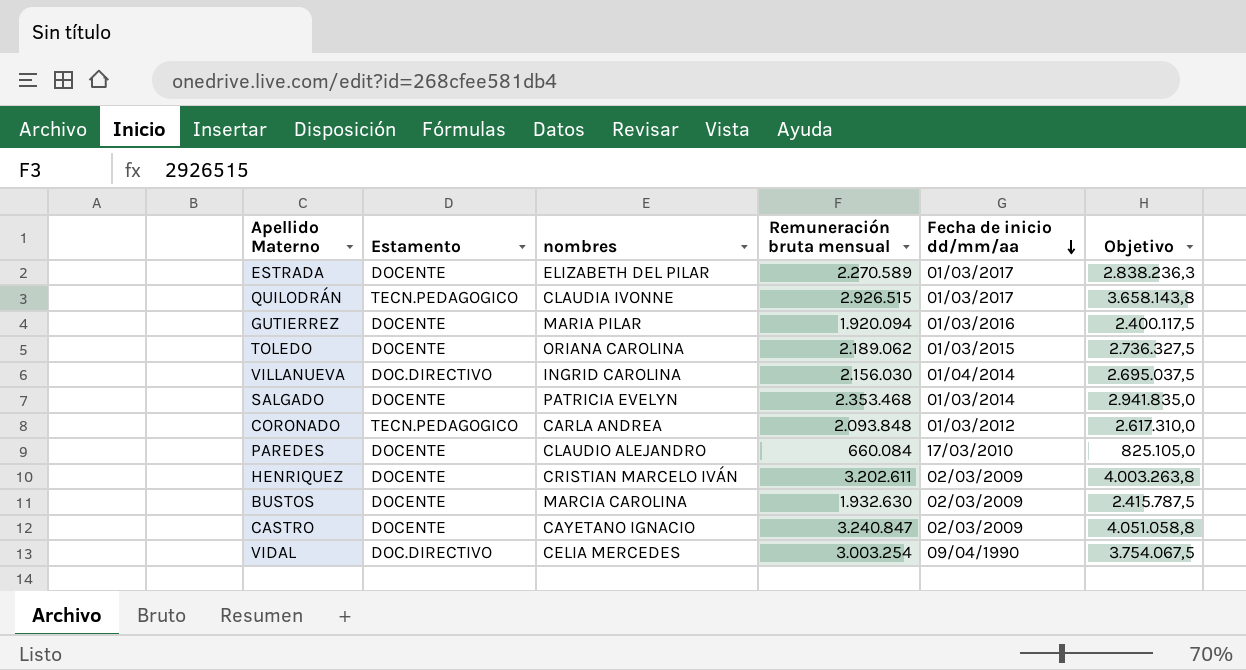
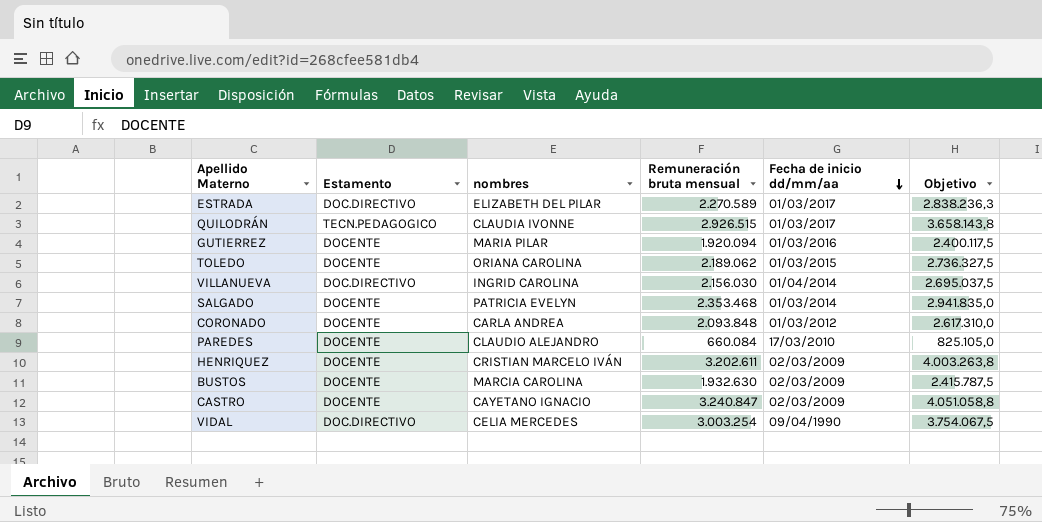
ESTRADA | Estamento: DOCENTE -> DOC.DIRECTIVO
CORONADO | Estamento: TECN.PEDAGOGICO -> DOCENTE

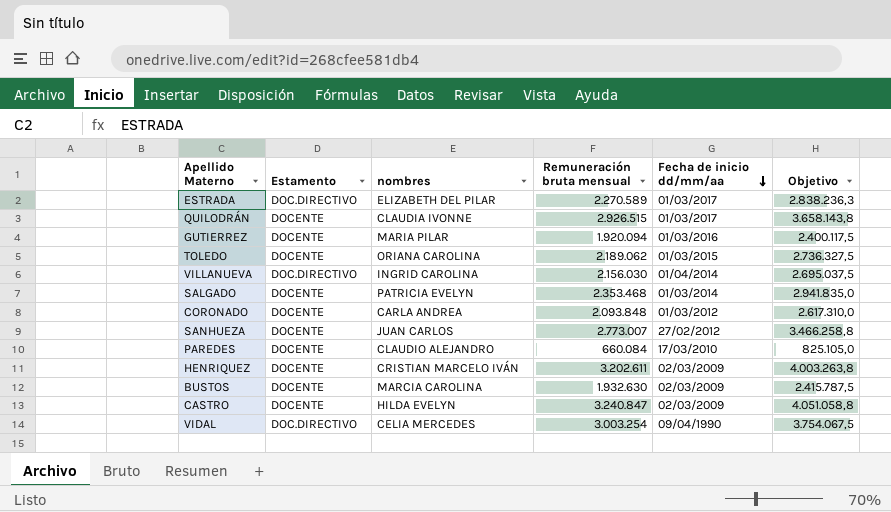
QUILODRÁN | Estamento: TECN.PEDAGOGICO -> DOCENTE
row SANHUEZA: none -> DOCENTE | JUAN CARLOS | 2.773.007 | 27/02/2012 | 3.466.258,8
CASTRO | nombres: CAYETANO IGNACIO -> HILDA EVELYN

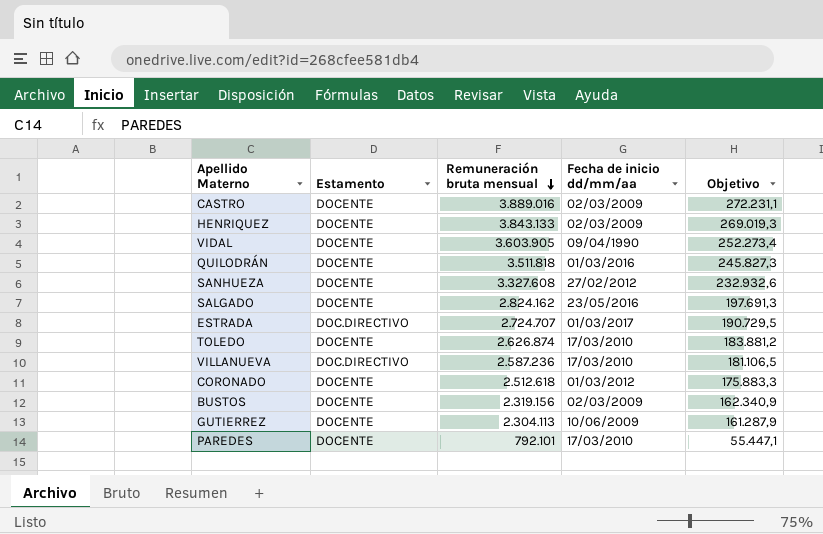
row order: Fecha de inicio dd/mm/aa descending -> Remuneración bruta mensual descending
column nombres | position: 3 -> none
column Objetivo | formula: [Remuneración bruta mensual] * 1,25 -> [Remuneración bruta mensual] * 0,07
CASTRO | Remuneración bruta mensual: 3.240.847 -> 3.889.016
HENRIQUEZ | Remuneración bruta mensual: 3.202.611 -> 3.843.133
VIDAL | Estamento: DOC.DIRECTIVO -> DOCENTE
VIDAL | Remuneración bruta mensual: 3.003.254 -> 3.603.905
QUILODRÁN | Remuneración bruta mensual: 2.926.515 -> 3.511.818
QUILODRÁN | Fecha de inicio dd/mm/aa: 01/03/2017 -> 01/03/2016
SANHUEZA | Remuneración bruta mensual: 2.773.007 -> 3.327.608
SALGADO | Remuneración bruta mensual: 2.353.468 -> 2.824.162
SALGADO | Fecha de inicio dd/mm/aa: 01/03/2014 -> 23/05/2016
ESTRADA | Remuneración bruta mensual: 2.270.589 -> 2.724.707
TOLEDO | Remuneración bruta mensual: 2.189.062 -> 2.626.874
TOLEDO | Fecha de inicio dd/mm/aa: 01/03/2015 -> 17/03/2010
VILLANUEVA | Remuneración bruta mensual: 2.156.030 -> 2.587.236
VILLANUEVA | Fecha de inicio dd/mm/aa: 01/04/2014 -> 17/03/2010
CORONADO | Remuneración bruta mensual: 2.093.848 -> 2.512.618
BUSTOS | Remuneración bruta mensual: 1.932.630 -> 2.319.156
GUTIERREZ | Remuneración bruta mensual: 1.920.094 -> 2.304.113
GUTIERREZ | Fecha de inicio dd/mm/aa: 01/03/2016 -> 10/06/2009
PAREDES | Remuneración bruta mensual: 660.084 -> 792.101

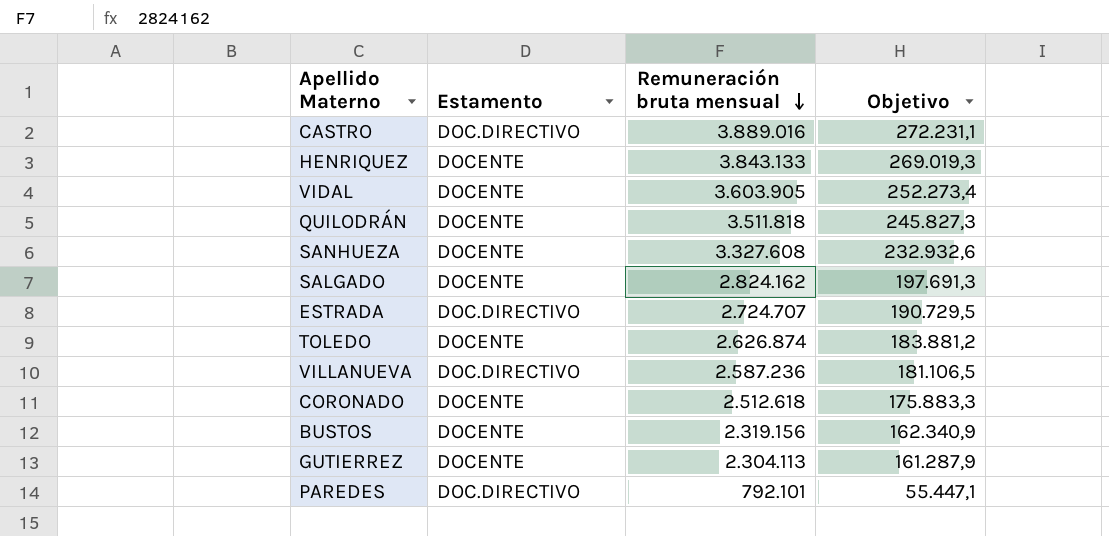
column Fecha de inicio dd/mm/aa | position: 4 -> none
CASTRO | Estamento: DOCENTE -> DOC.DIRECTIVO
PAREDES | Estamento: DOCENTE -> DOC.DIRECTIVO

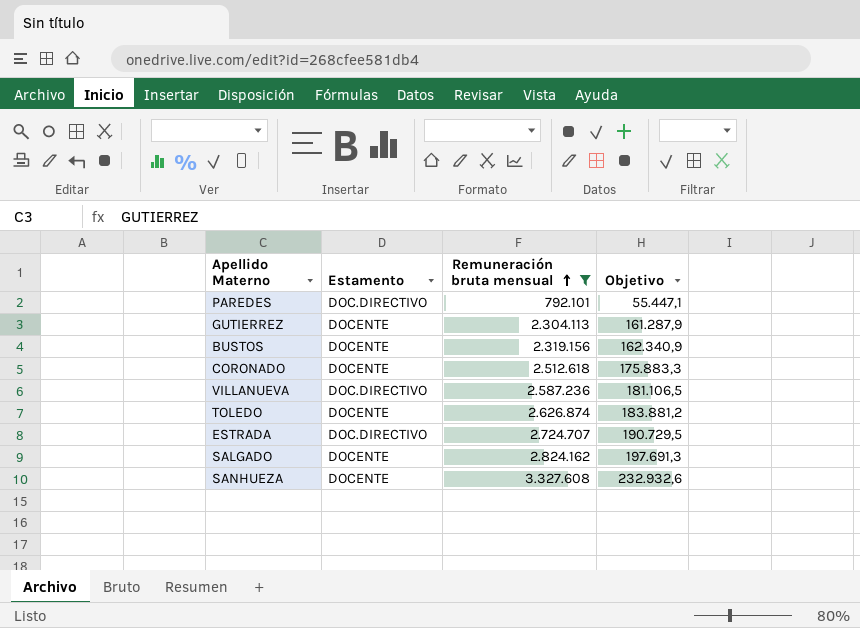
filter: none -> Remuneración bruta mensual <= 3.327.608
row order: Remuneración bruta mensual descending -> Remuneración bruta mensual ascending

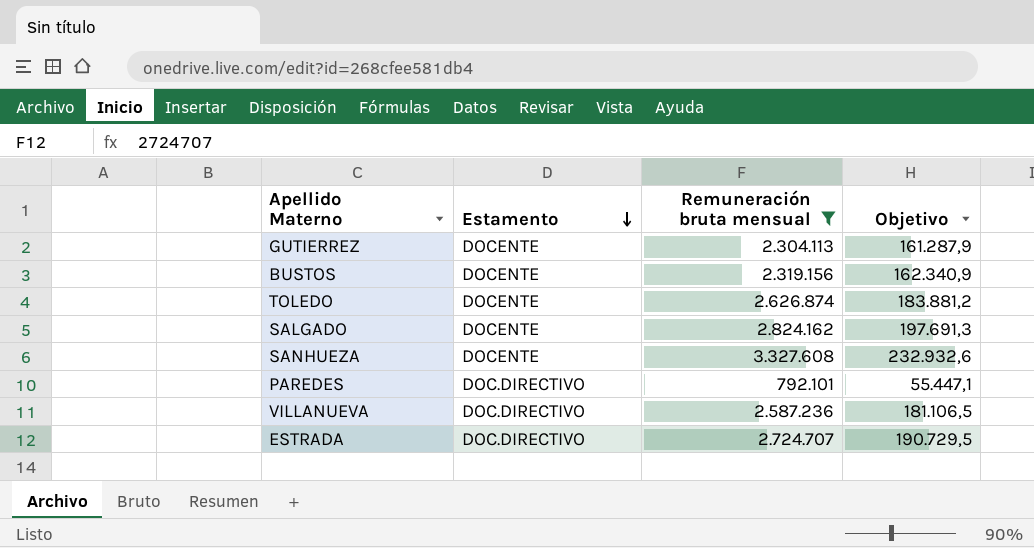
row order: Remuneración bruta mensual ascending -> Estamento descending
row CORONADO: DOCENTE | 2.512.618 | 175.883,3 -> none

